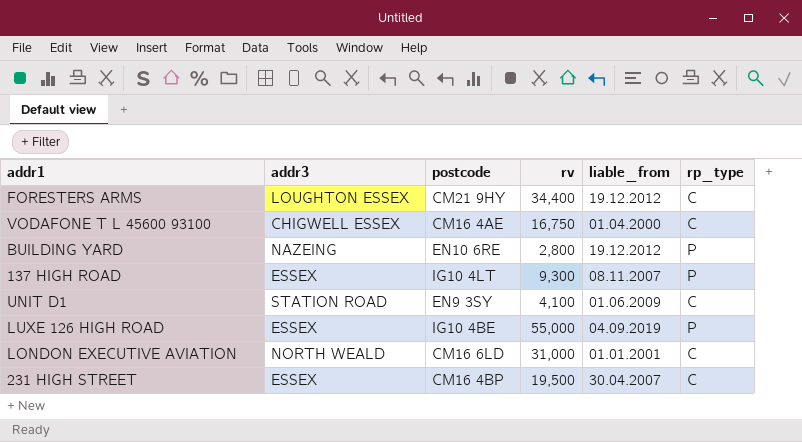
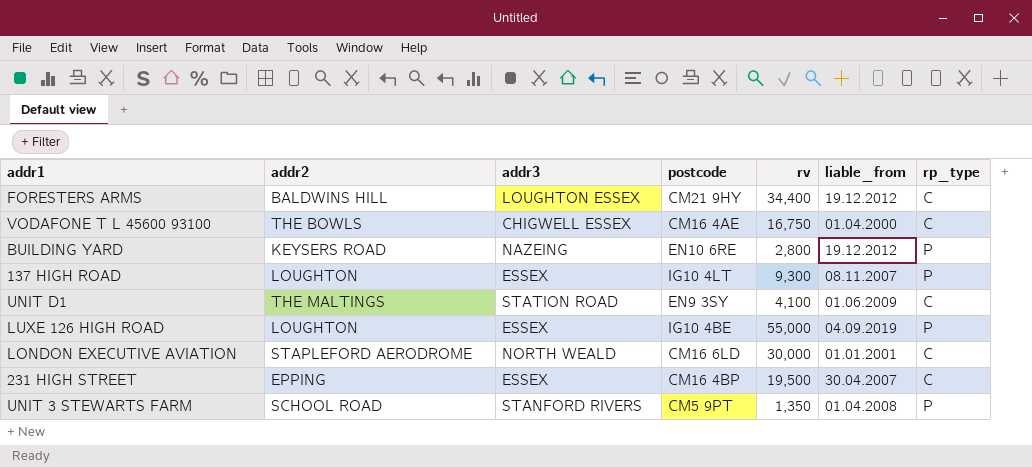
column addr2 | position: none -> 2
LONDON EXECUTIVE AVIATION | rv: 31,000 -> 30,000
row UNIT 3 STEWARTS FARM: none -> SCHOOL ROAD | STANFORD RIVERS | CM5 9PT | 1,350 | 01.04.2008 | P

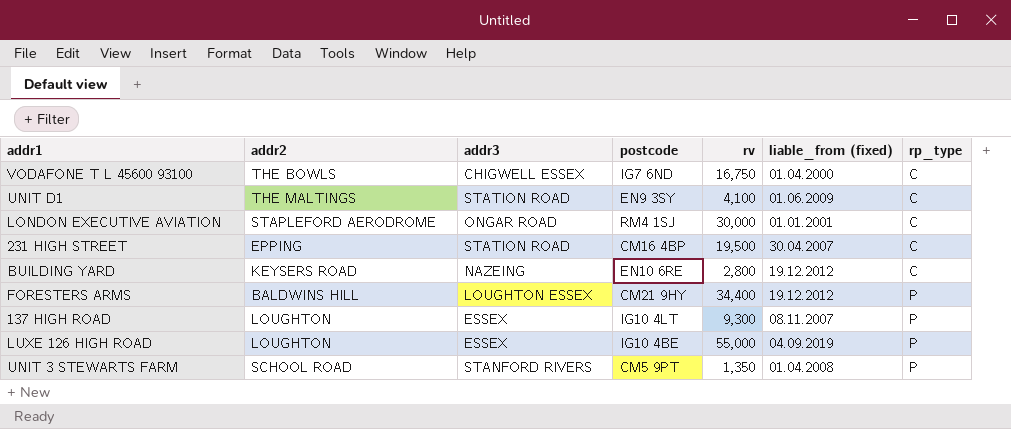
row order: none -> rp_type ascending
column name: liable_from -> liable_from (fixed)
VODAFONE T L 45600 93100 | postcode: CM16 4AE -> IG7 6ND
LONDON EXECUTIVE AVIATION | addr3: NORTH WEALD -> ONGAR ROAD
LONDON EXECUTIVE AVIATION | postcode: CM16 6LD -> RM4 1SJ
231 HIGH STREET | addr3: ESSEX -> STATION ROAD
BUILDING YARD | rp_type: P -> C
FORESTERS ARMS | rp_type: C -> P

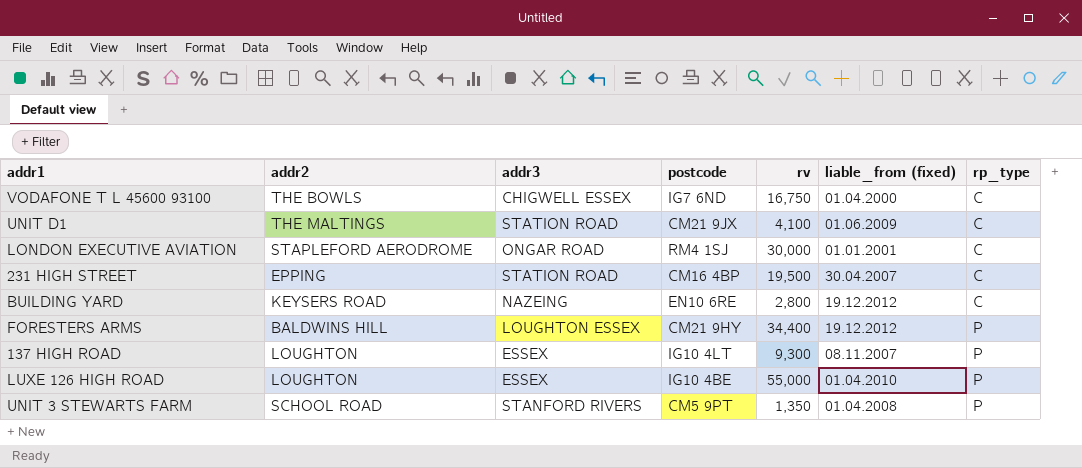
UNIT D1 | postcode: EN9 3SY -> CM21 9JX
LUXE 126 HIGH ROAD | liable_from (fixed): 04.09.2019 -> 01.04.2010

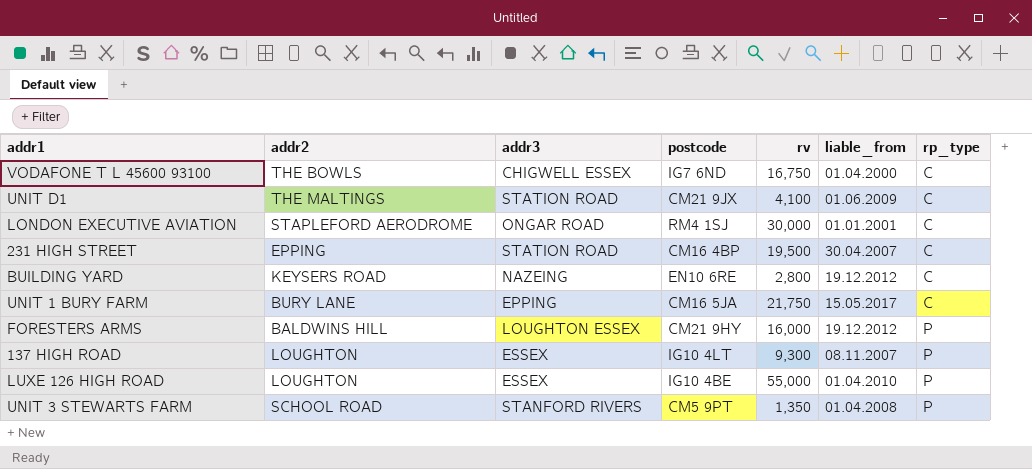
column name: liable_from (fixed) -> liable_from
row UNIT 1 BURY FARM: none -> BURY LANE | EPPING | CM16 5JA | 21,750 | 15.05.2017 | C
FORESTERS ARMS | rv: 34,400 -> 16,000

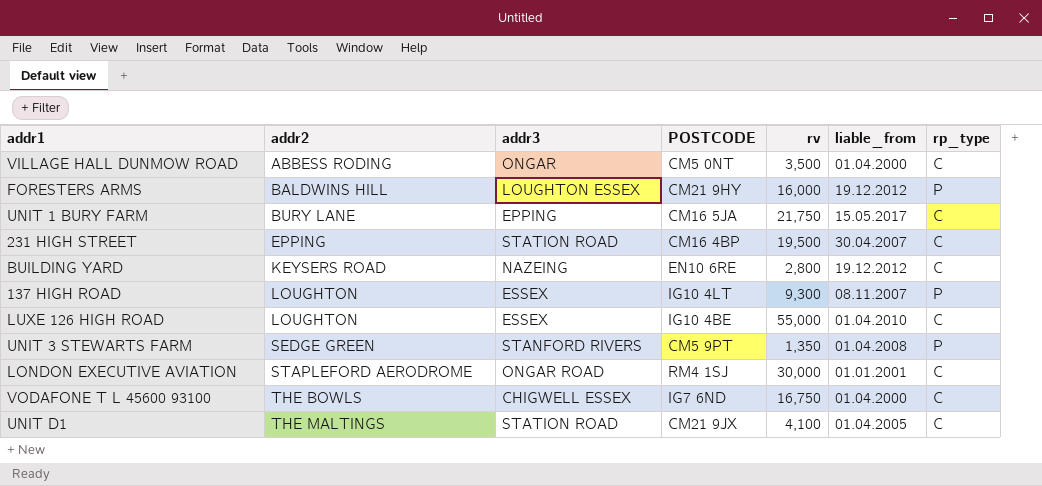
row order: rp_type ascending -> addr2 ascending
column name: postcode -> POSTCODE
row VILLAGE HALL DUNMOW ROAD: none -> ABBESS RODING | ONGAR | CM5 0NT | 3,500 | 01.04.2000 | C
LUXE 126 HIGH ROAD | rp_type: P -> C
UNIT 3 STEWARTS FARM | addr2: SCHOOL ROAD -> SEDGE GREEN
UNIT D1 | liable_from: 01.06.2009 -> 01.04.2005

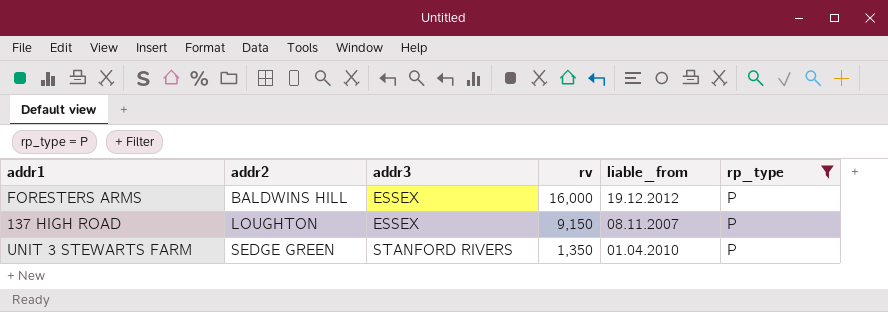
filter: none -> rp_type = P
column POSTCODE | position: 4 -> none
FORESTERS ARMS | addr3: LOUGHTON ESSEX -> ESSEX
137 HIGH ROAD | rv: 9,300 -> 9,150
UNIT 3 STEWARTS FARM | liable_from: 01.04.2008 -> 01.04.2010

